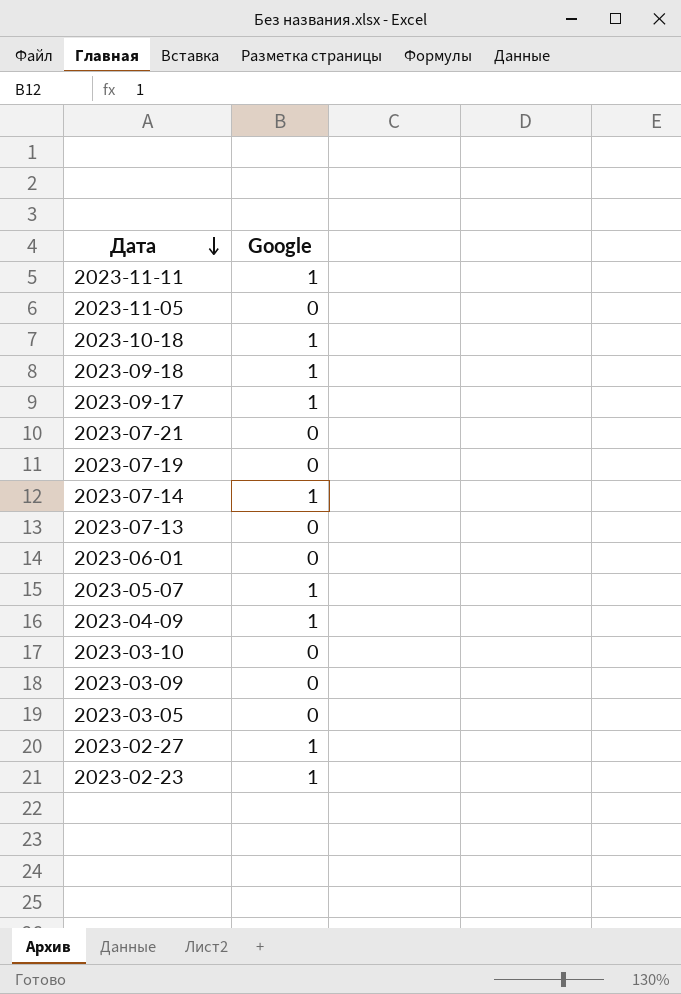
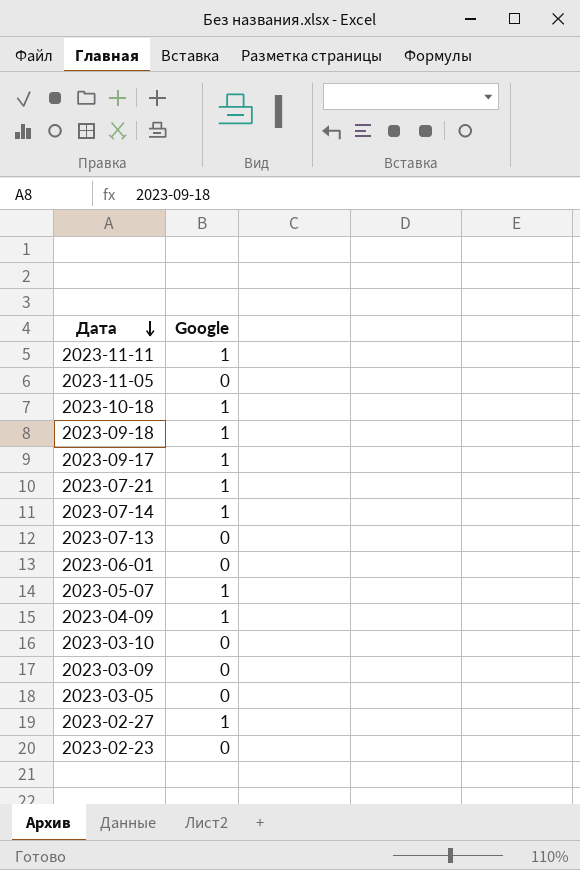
row 2023-07-19: 0 -> none
2023-07-21 | Google: 0 -> 1
2023-02-23 | Google: 1 -> 0

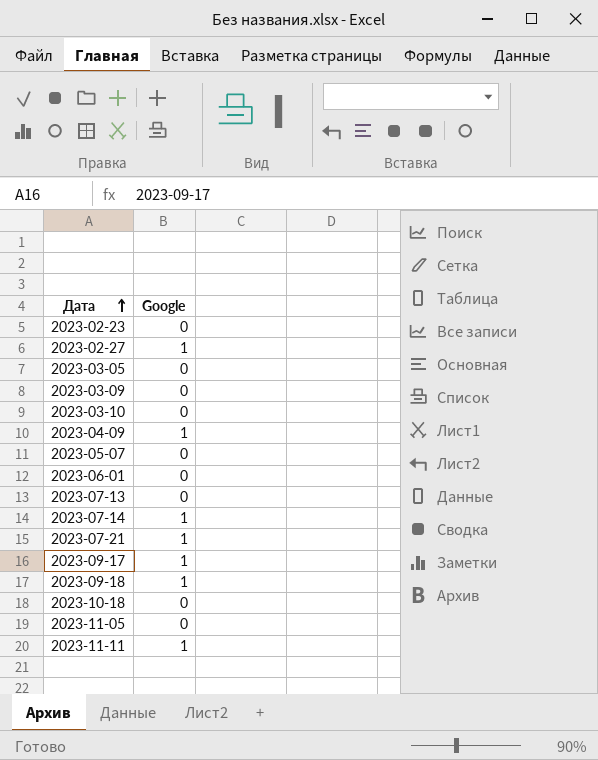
row order: Дата descending -> Дата ascending
2023-05-07 | Google: 1 -> 0
2023-10-18 | Google: 1 -> 0

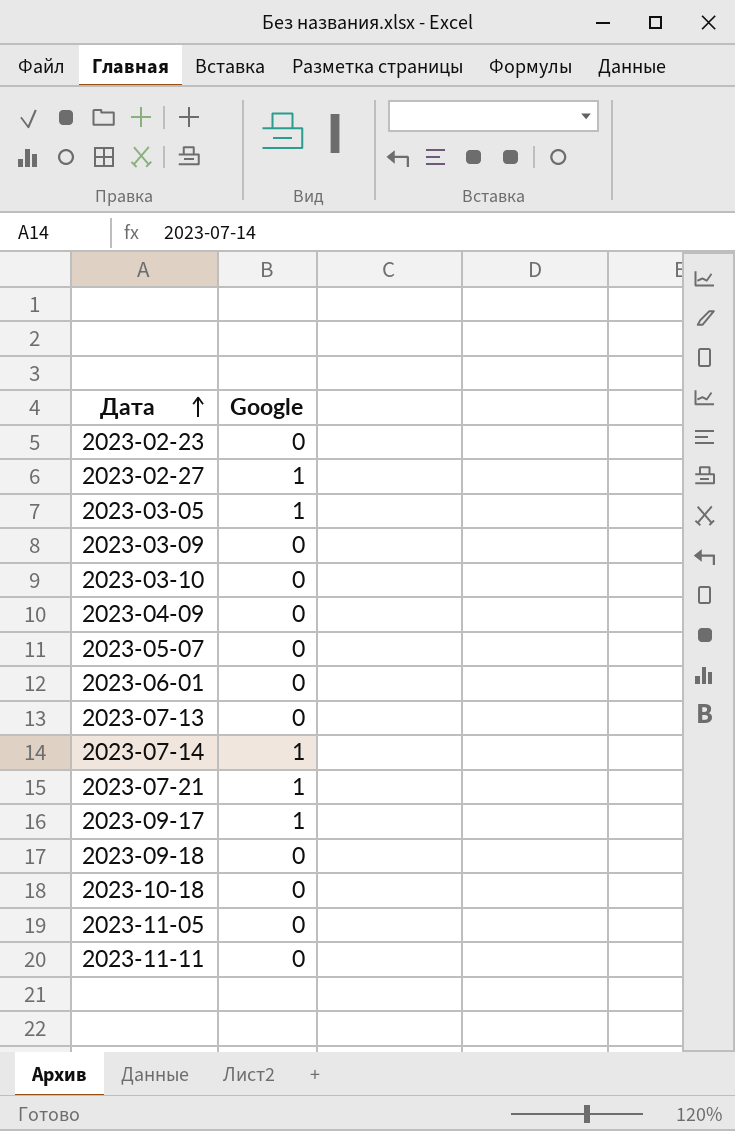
2023-03-05 | Google: 0 -> 1
2023-04-09 | Google: 1 -> 0
2023-09-18 | Google: 1 -> 0
2023-11-11 | Google: 1 -> 0

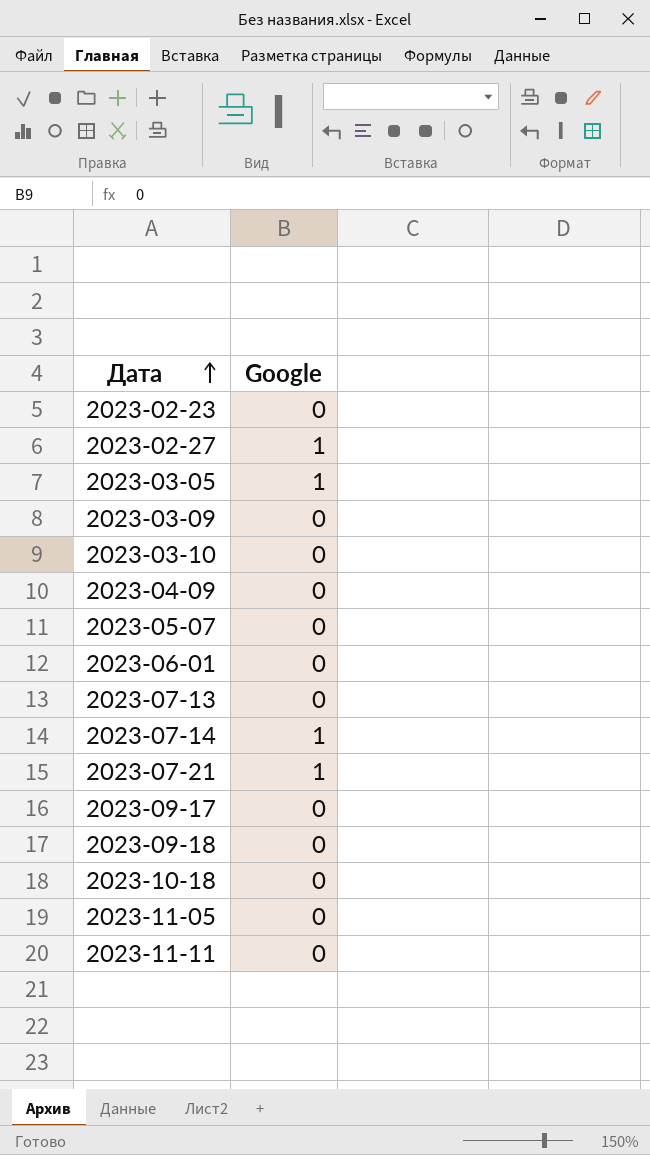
2023-09-17 | Google: 1 -> 0

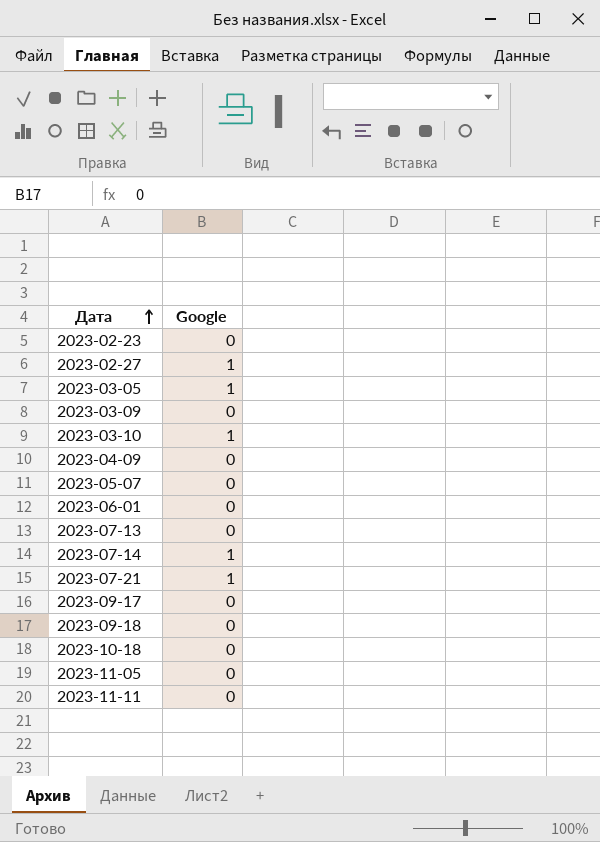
2023-03-10 | Google: 0 -> 1

